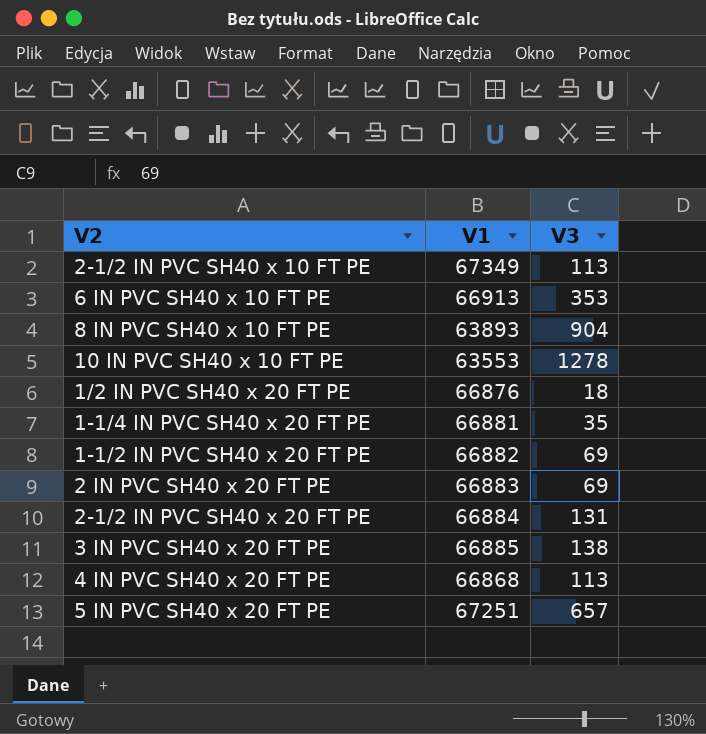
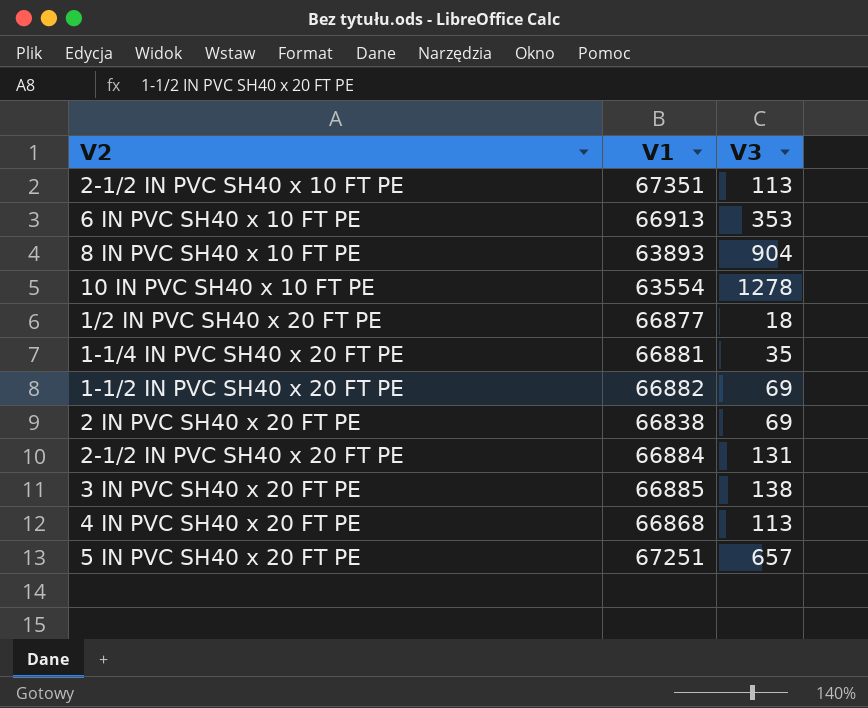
2-1/2 IN PVC SH40 x 10 FT PE | V1: 67349 -> 67351
10 IN PVC SH40 x 10 FT PE | V1: 63553 -> 63554
1/2 IN PVC SH40 x 20 FT PE | V1: 66876 -> 66877
2 IN PVC SH40 x 20 FT PE | V1: 66883 -> 66838

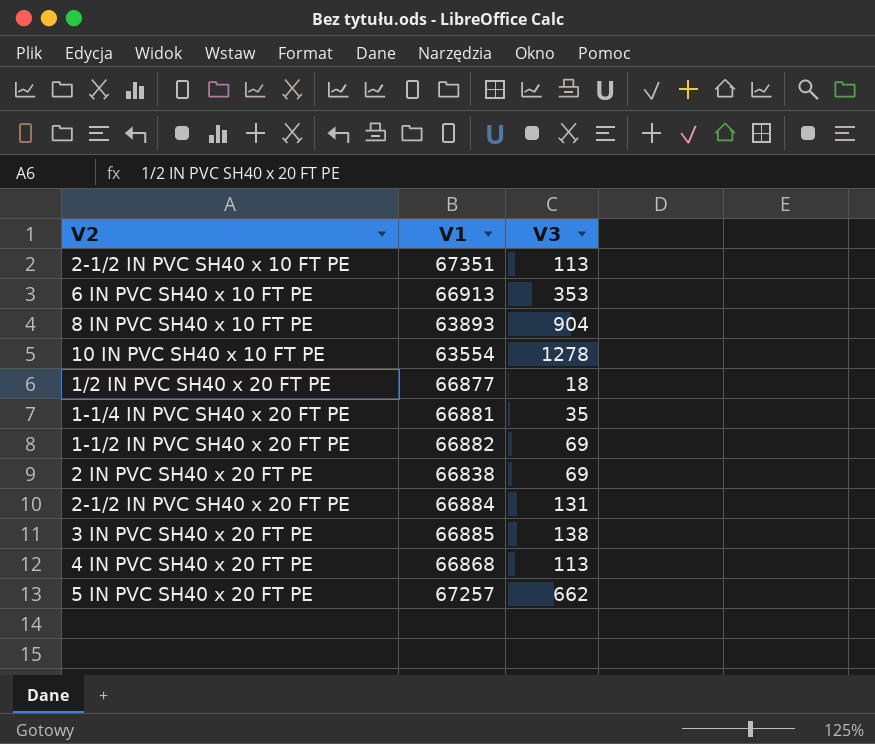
5 IN PVC SH40 x 20 FT PE | V1: 67251 -> 67257
5 IN PVC SH40 x 20 FT PE | V3: 657 -> 662

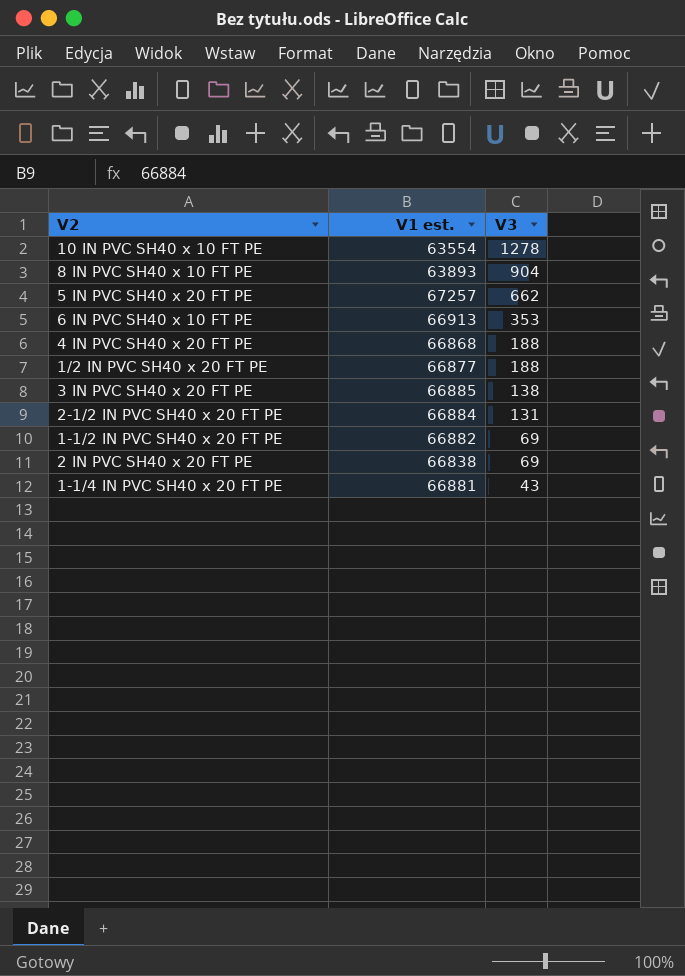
row order: none -> V3 descending
column name: V1 -> V1 est.
row 2-1/2 IN PVC SH40 x 10 FT PE: 67351 | 113 -> none
4 IN PVC SH40 x 20 FT PE | V3: 113 -> 188
1/2 IN PVC SH40 x 20 FT PE | V3: 18 -> 188
1-1/4 IN PVC SH40 x 20 FT PE | V3: 35 -> 43

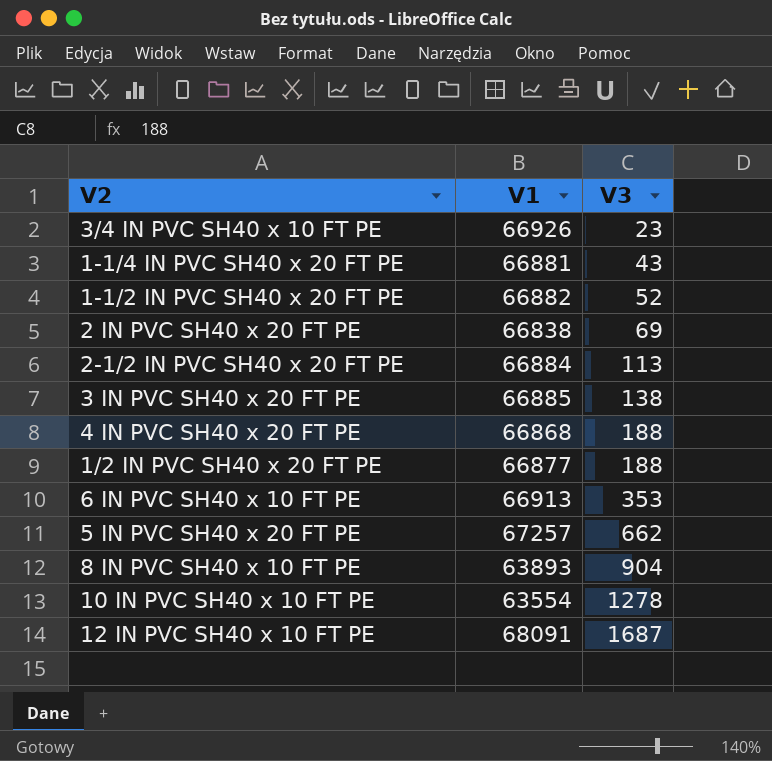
row order: V3 descending -> V3 ascending
column name: V1 est. -> V1
row 3/4 IN PVC SH40 x 10 FT PE: none -> 66926 | 23
1-1/2 IN PVC SH40 x 20 FT PE | V3: 69 -> 52
2-1/2 IN PVC SH40 x 20 FT PE | V3: 131 -> 113
row 12 IN PVC SH40 x 10 FT PE: none -> 68091 | 1687

